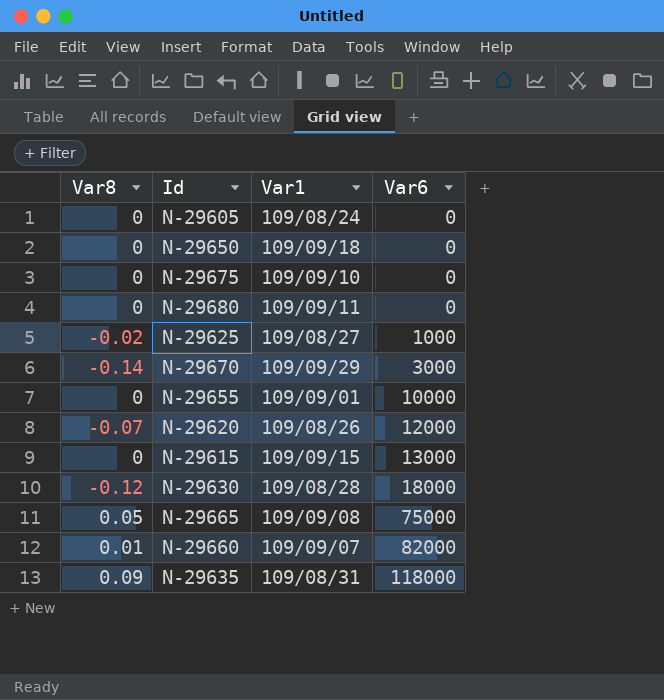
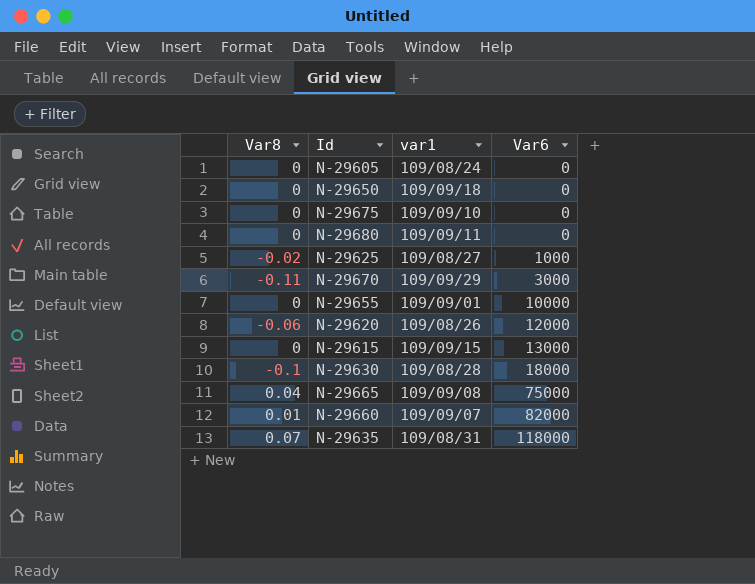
column name: Var1 -> var1
N-29670 | Var8: -0.14 -> -0.11
N-29620 | Var8: -0.07 -> -0.06
N-29630 | Var8: -0.12 -> -0.1
N-29665 | Var8: 0.05 -> 0.04
N-29635 | Var8: 0.09 -> 0.07

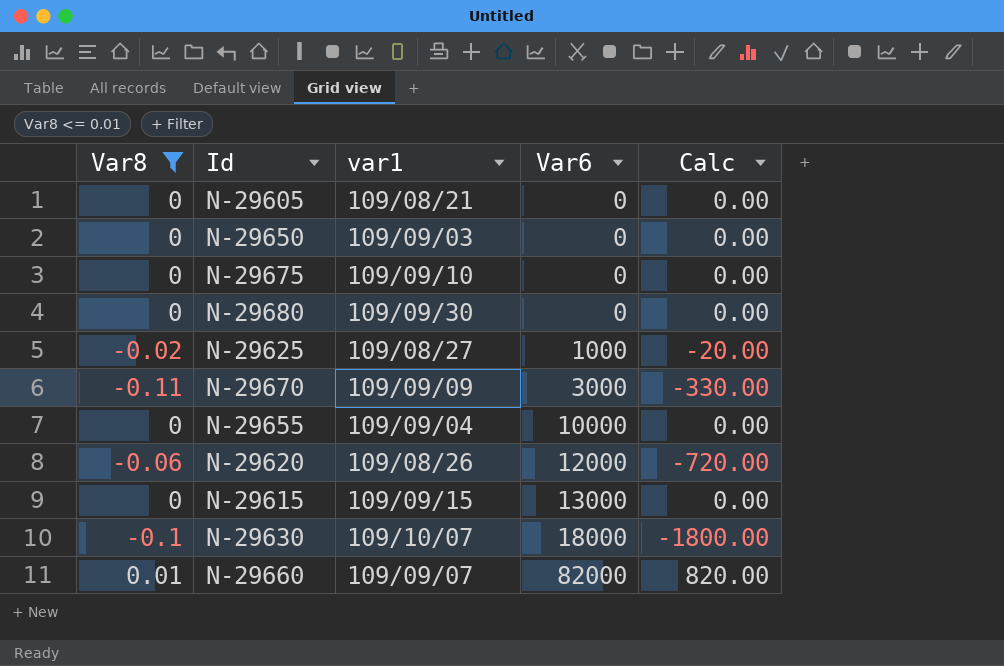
filter: none -> Var8 <= 0.01
column Calc | formula: none -> [Var8] * [Var6]
N-29605 | var1: 109/08/24 -> 109/08/21
N-29650 | var1: 109/09/18 -> 109/09/03
N-29680 | var1: 109/09/11 -> 109/09/30
N-29670 | var1: 109/09/29 -> 109/09/09
N-29655 | var1: 109/09/01 -> 109/09/04
N-29630 | var1: 109/08/28 -> 109/10/07

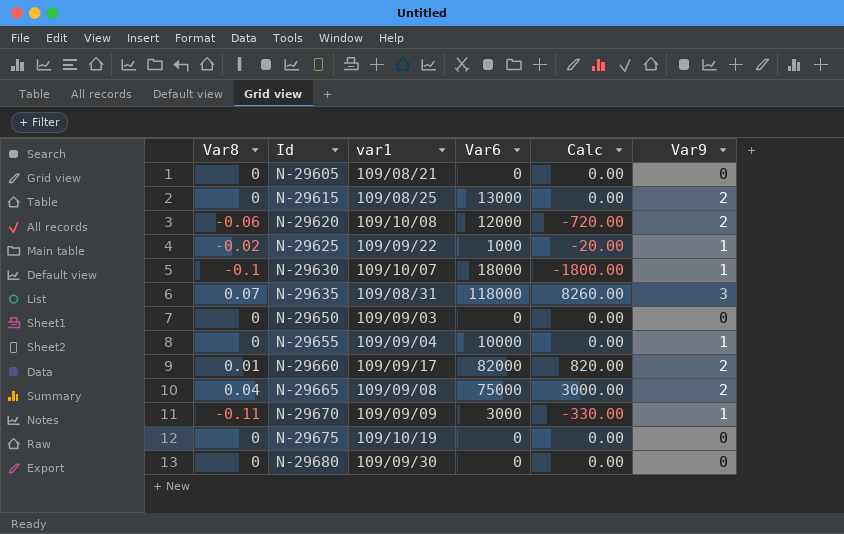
filter: Var8 <= 0.01 -> none
row order: Var6 ascending -> Id ascending
column Var9 | position: none -> 6
N-29615 | var1: 109/09/15 -> 109/08/25
N-29620 | var1: 109/08/26 -> 109/10/08
N-29625 | var1: 109/08/27 -> 109/09/22
N-29660 | var1: 109/09/07 -> 109/09/17
N-29675 | var1: 109/09/10 -> 109/10/19

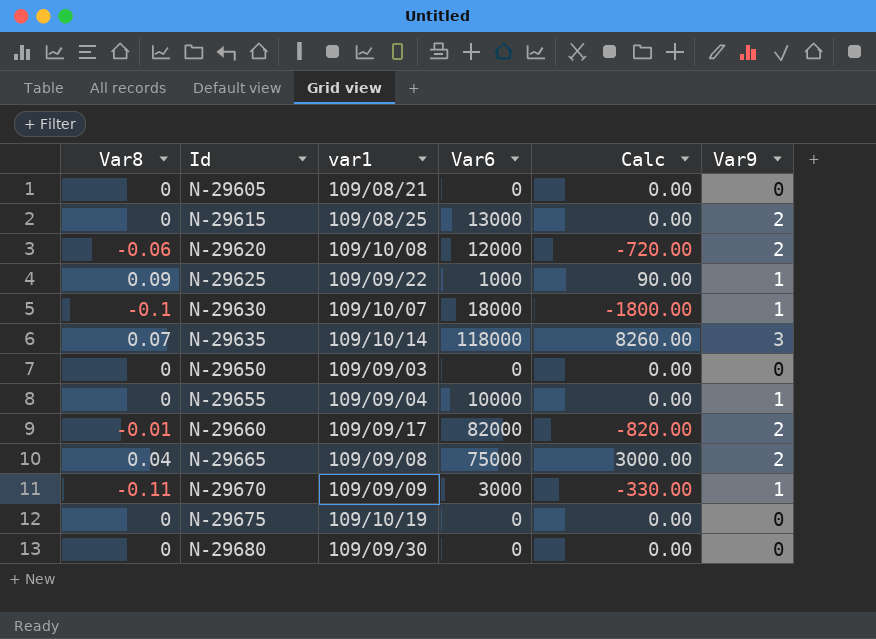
N-29625 | Var8: -0.02 -> 0.09
N-29625 | Calc: -20.00 -> 90.00
N-29635 | var1: 109/08/31 -> 109/10/14
N-29660 | Var8: 0.01 -> -0.01
N-29660 | Calc: 820.00 -> -820.00

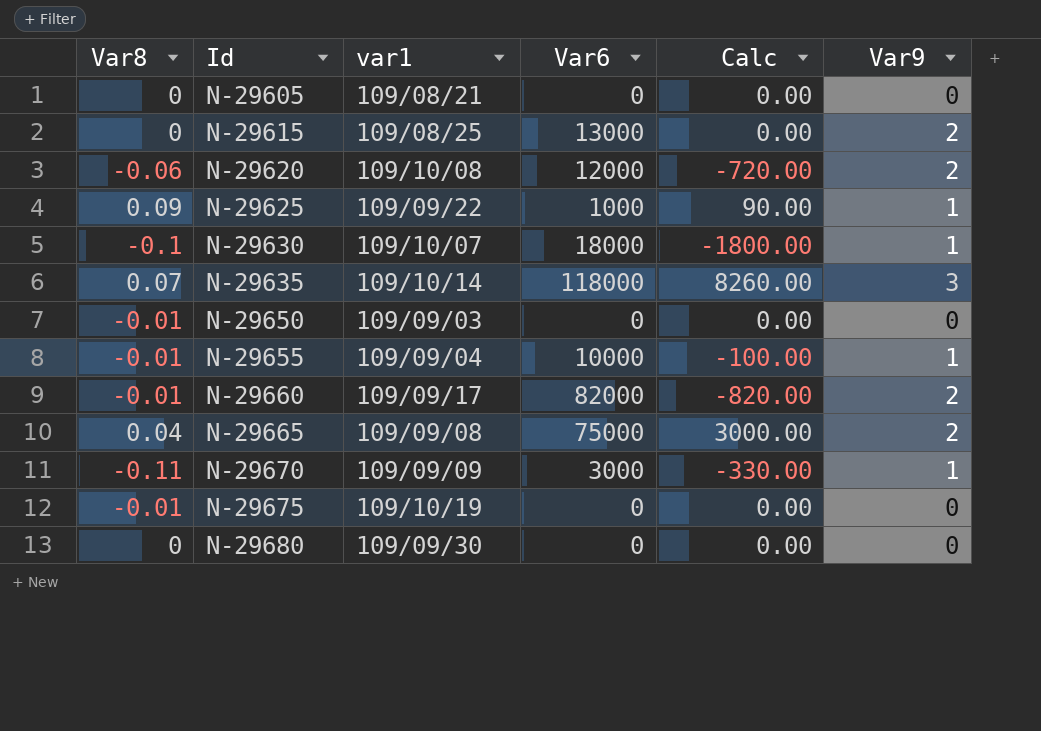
N-29650 | Var8: 0 -> -0.01
N-29655 | Var8: 0 -> -0.01
N-29655 | Calc: 0.00 -> -100.00
N-29675 | Var8: 0 -> -0.01

